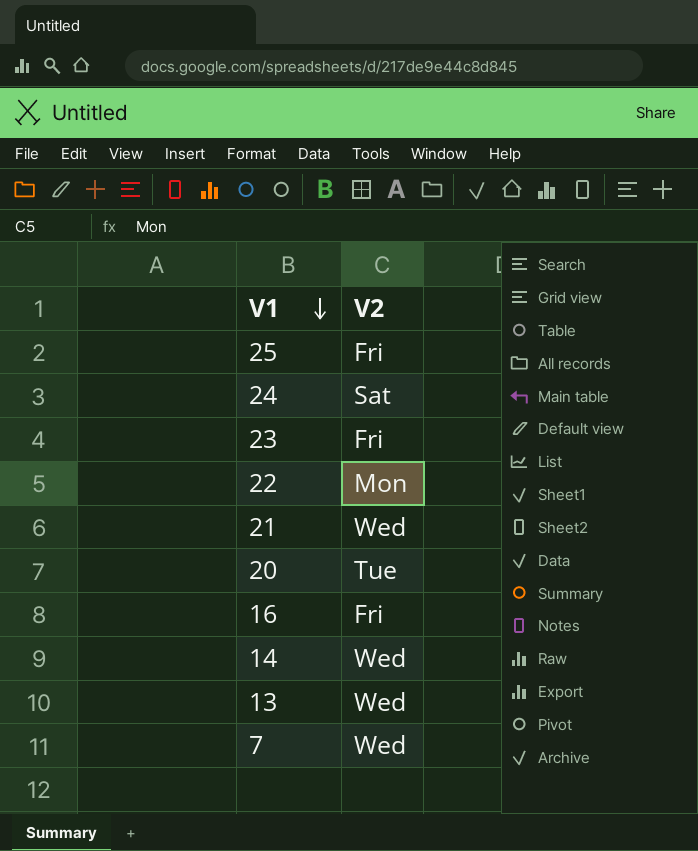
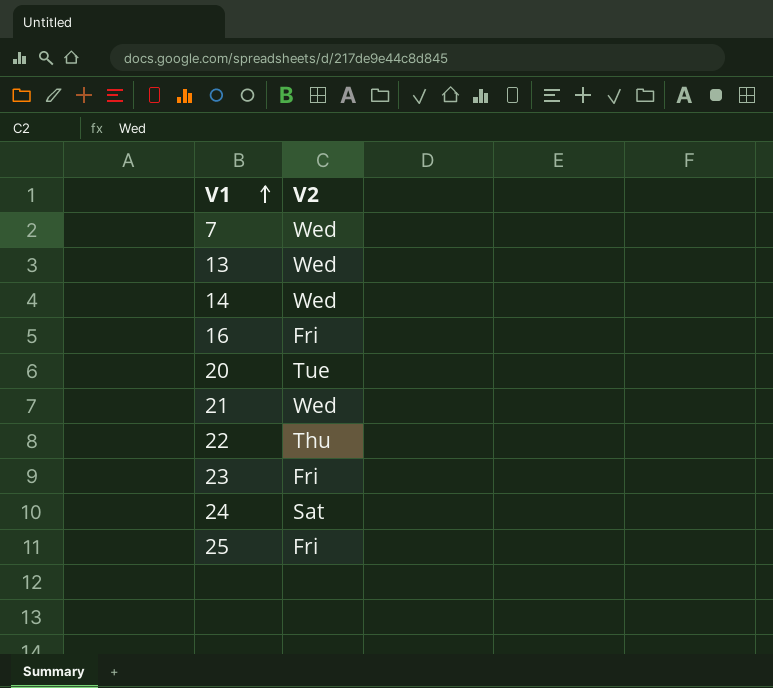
row order: V1 descending -> V1 ascending
22 | V2: Mon -> Thu

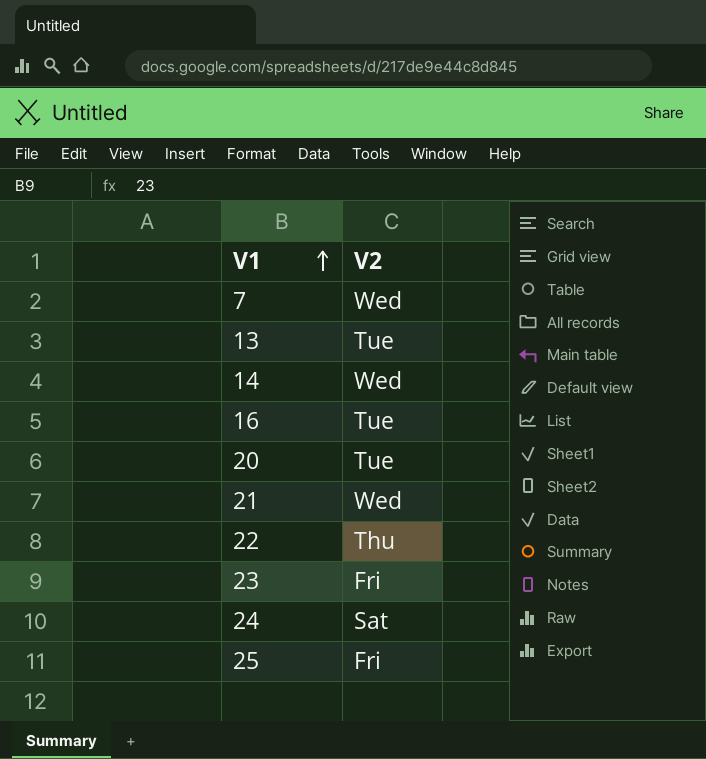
13 | V2: Wed -> Tue
16 | V2: Fri -> Tue

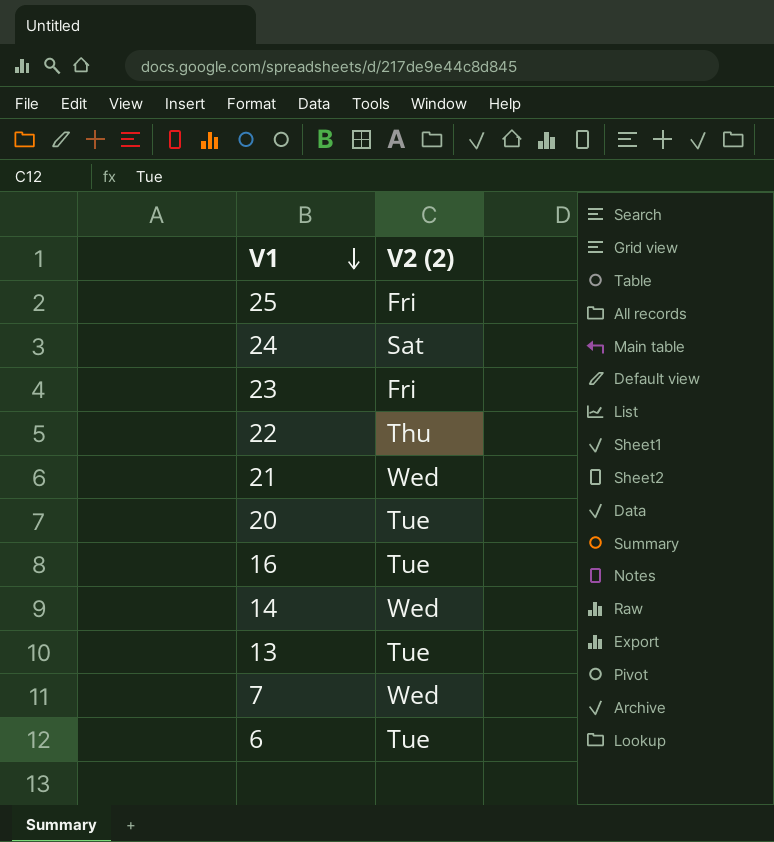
row order: V1 ascending -> V1 descending
column name: V2 -> V2 (2)
row 6: none -> Tue

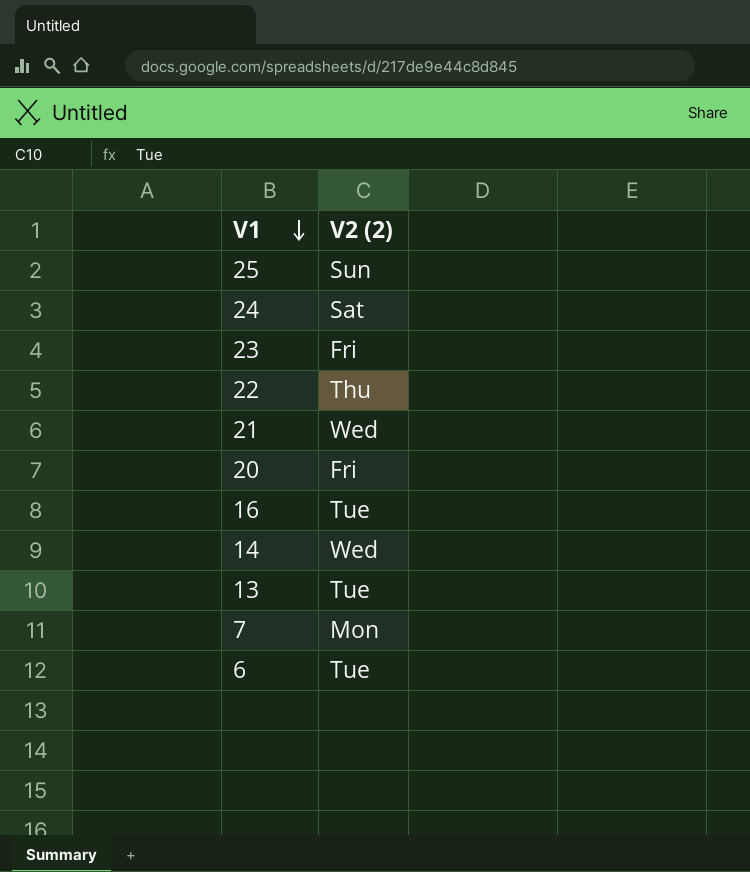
25 | V2 (2): Fri -> Sun
20 | V2 (2): Tue -> Fri
7 | V2 (2): Wed -> Mon

